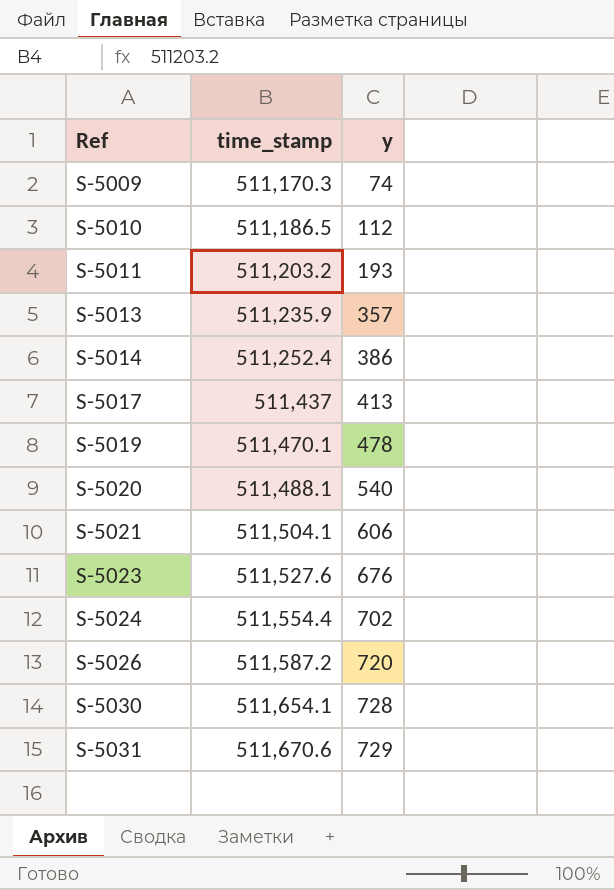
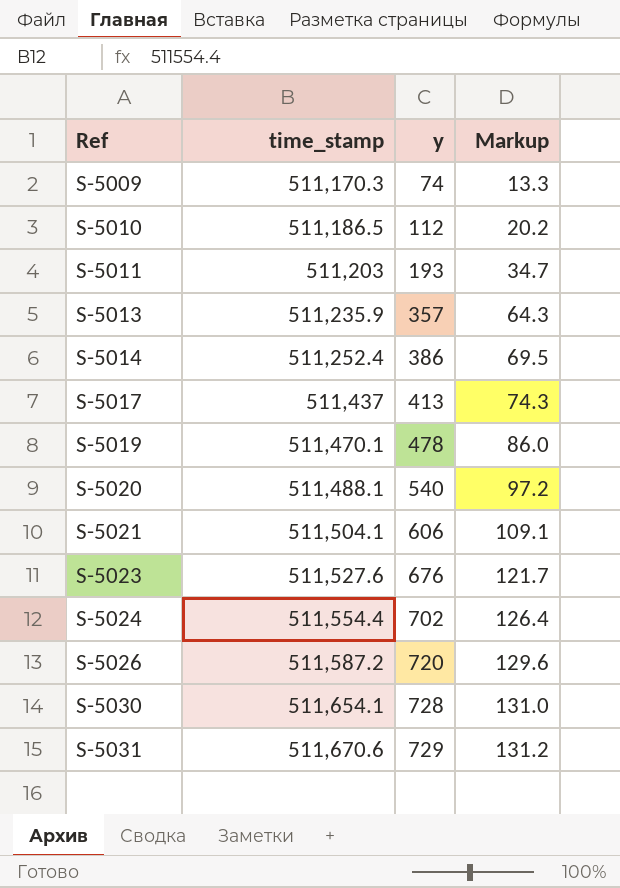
column Markup | formula: none -> [y] * 0.18
S-5011 | time_stamp: 511,203.2 -> 511,203

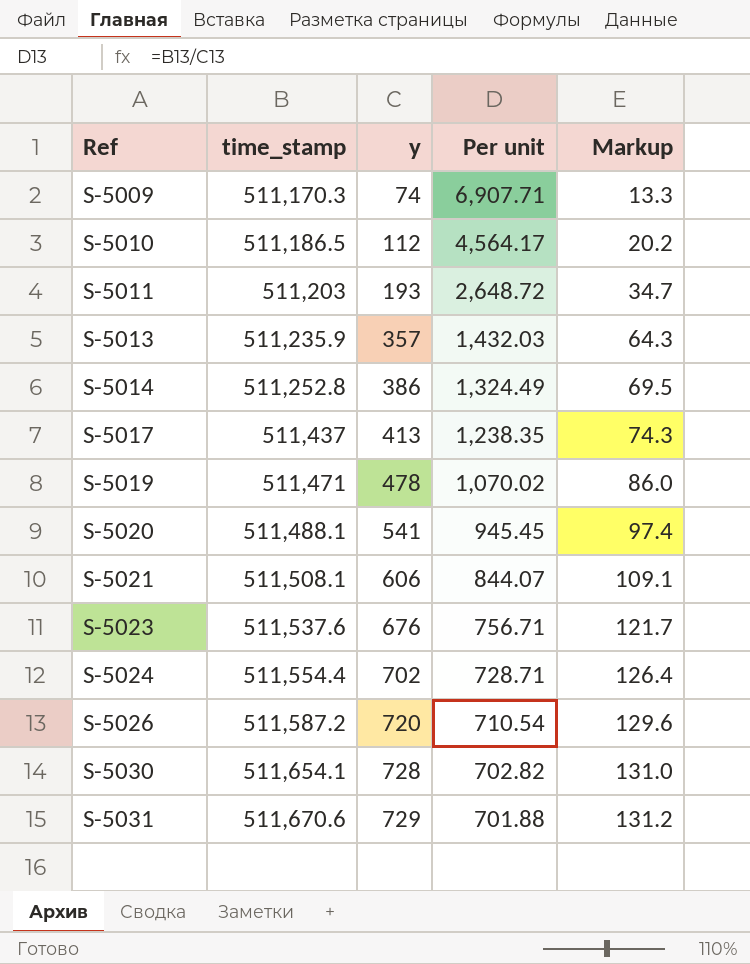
column Per unit | formula: none -> [time_stamp] / [y]
S-5014 | time_stamp: 511,252.4 -> 511,252.8
S-5019 | time_stamp: 511,470.1 -> 511,471
S-5020 | y: 540 -> 541
S-5020 | Markup: 97.2 -> 97.4
S-5021 | time_stamp: 511,504.1 -> 511,508.1
S-5023 | time_stamp: 511,527.6 -> 511,537.6

